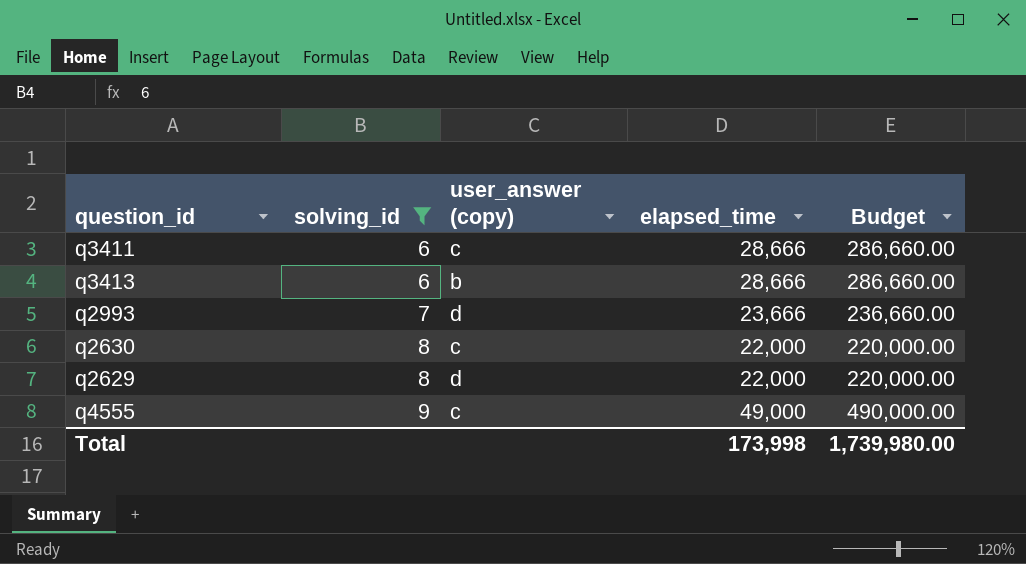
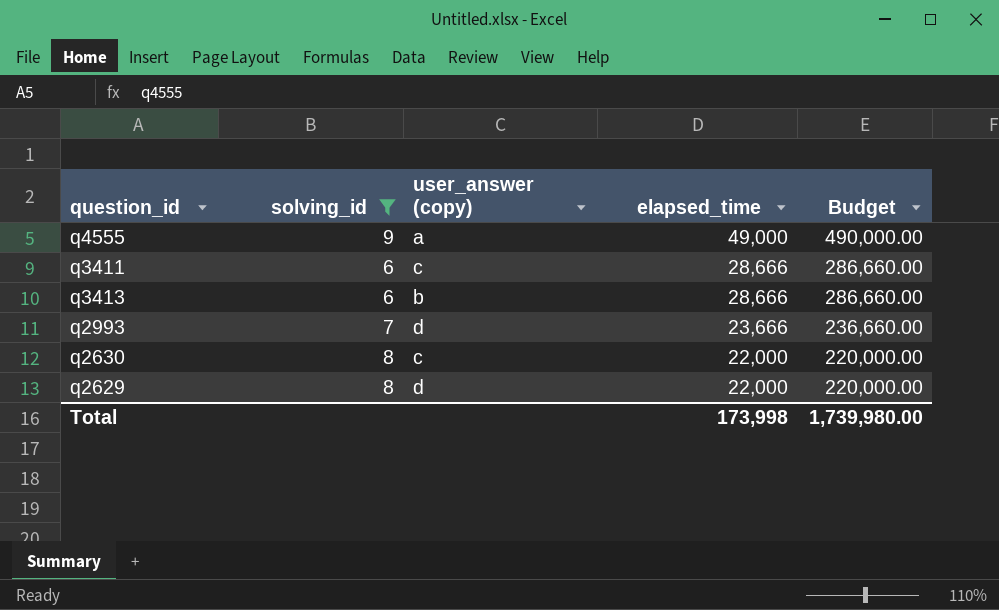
row order: solving_id ascending -> elapsed_time descending
q4555 | user_answer (copy): c -> a

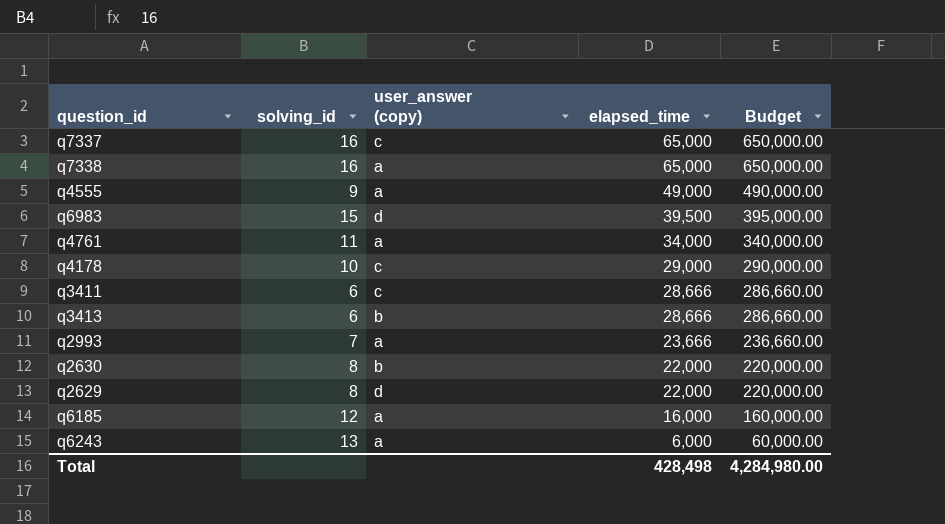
filter: solving_id <= 9 -> none
q2993 | user_answer (copy): d -> a
q2630 | user_answer (copy): c -> b
Total | elapsed_time: 173,998 -> 428,498
Total | Budget: 1,739,980.00 -> 4,284,980.00

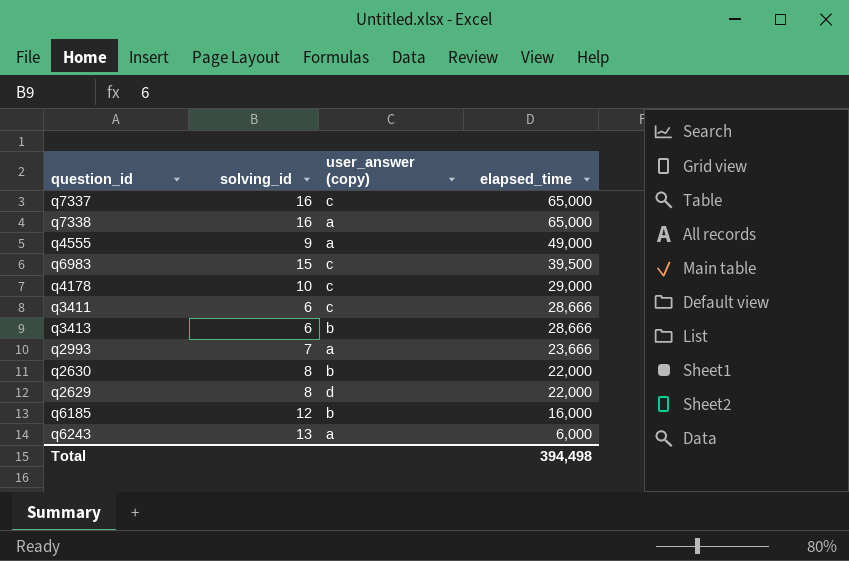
column Budget | formula: [elapsed_time] * 10 -> none
row q4761: 11 | a | 34,000 | 340,000.00 -> none
q6983 | user_answer (copy): d -> c
q6185 | user_answer (copy): a -> b
Total | elapsed_time: 428,498 -> 394,498

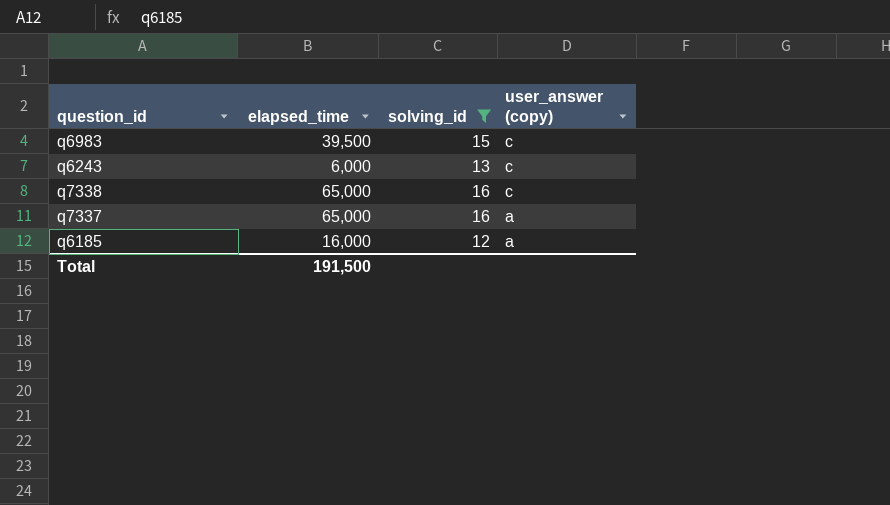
filter: none -> solving_id >= 12
row order: elapsed_time descending -> user_answer (copy) descending
column elapsed_time | position: 4 -> 2
q6243 | user_answer (copy): a -> c
q7338 | user_answer (copy): a -> c
q7337 | user_answer (copy): c -> a
q6185 | user_answer (copy): b -> a
Total | elapsed_time: 394,498 -> 191,500

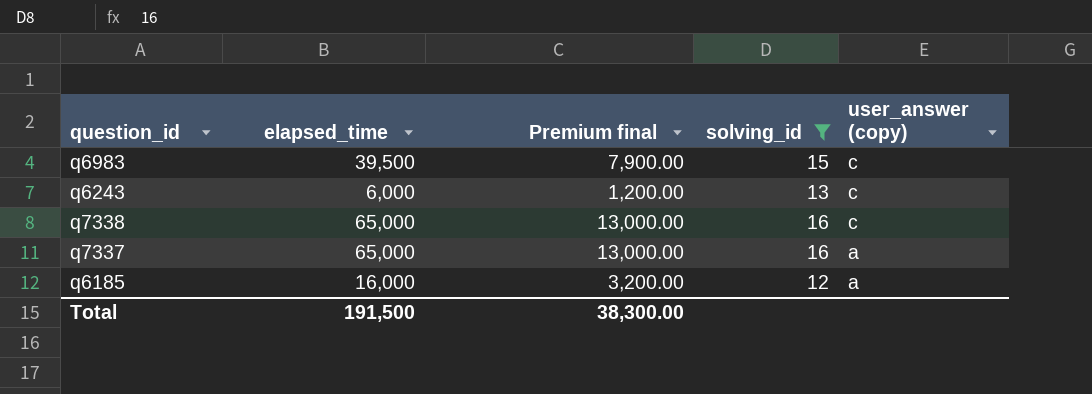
column Premium final | formula: none -> [elapsed_time] * 0.2

